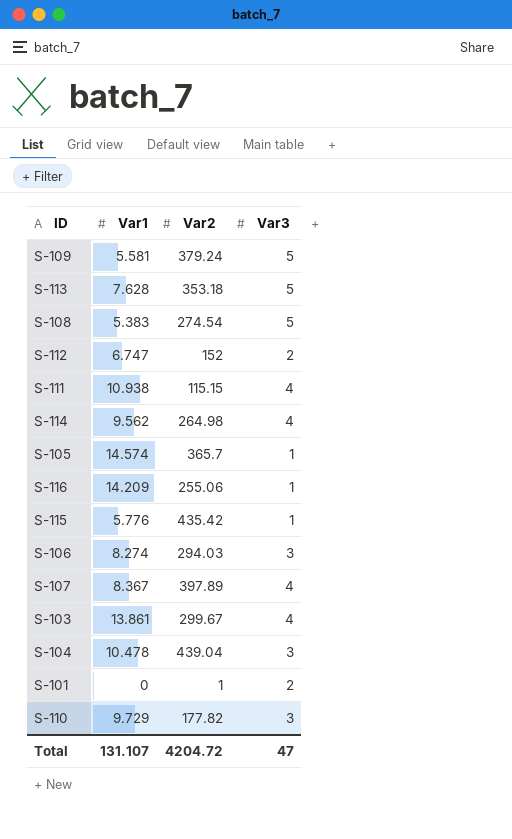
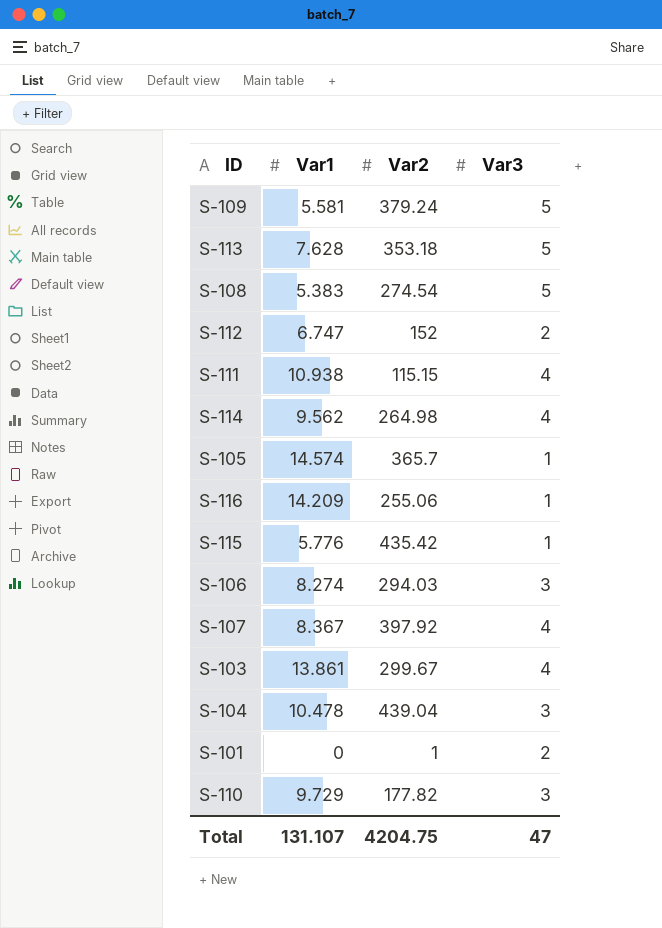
S-107 | Var2: 397.89 -> 397.92
Total | Var2: 4204.72 -> 4204.75

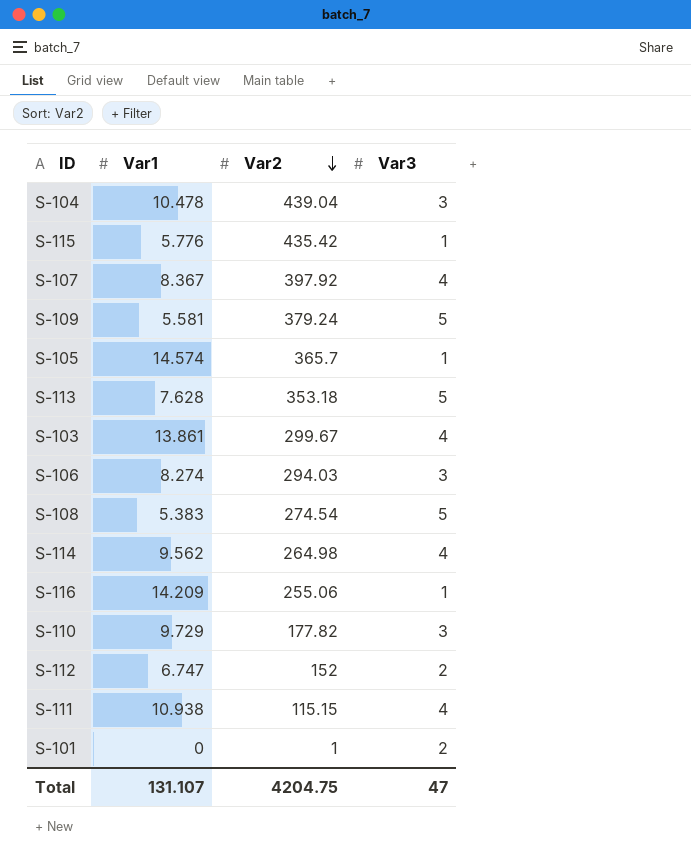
row order: none -> Var2 descending

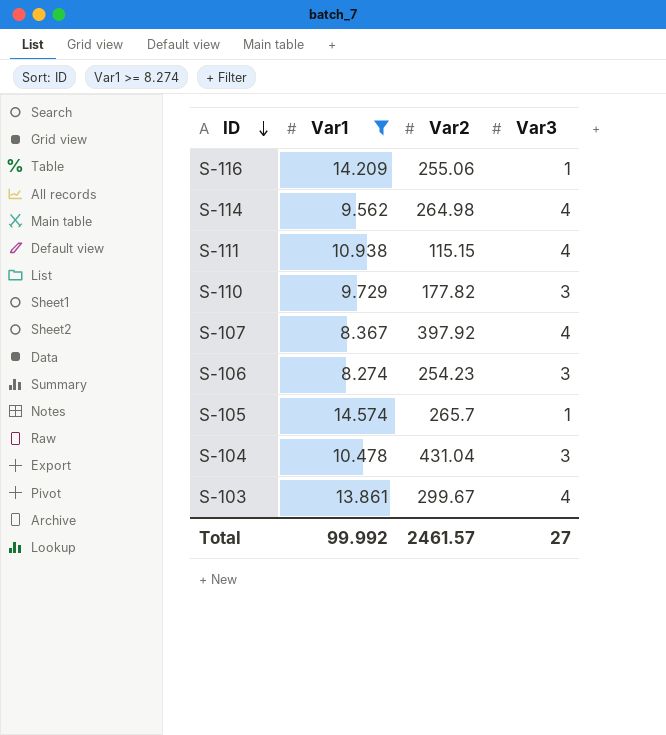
filter: none -> Var1 >= 8.274
row order: Var2 descending -> ID descending
S-106 | Var2: 294.03 -> 254.23
S-105 | Var2: 365.7 -> 265.7
S-104 | Var2: 439.04 -> 431.04
Total | Var1: 131.107 -> 99.992
Total | Var2: 4204.75 -> 2461.57
Total | Var3: 47 -> 27

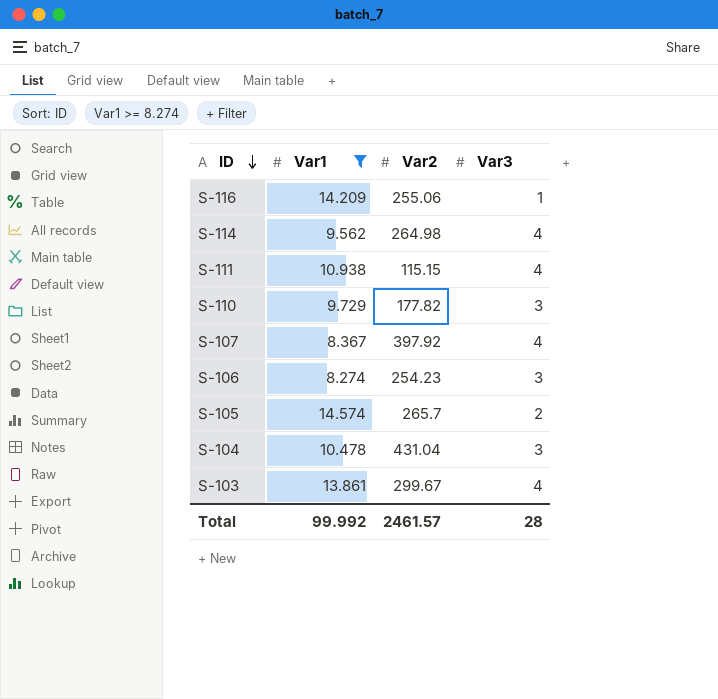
S-105 | Var3: 1 -> 2
Total | Var3: 27 -> 28

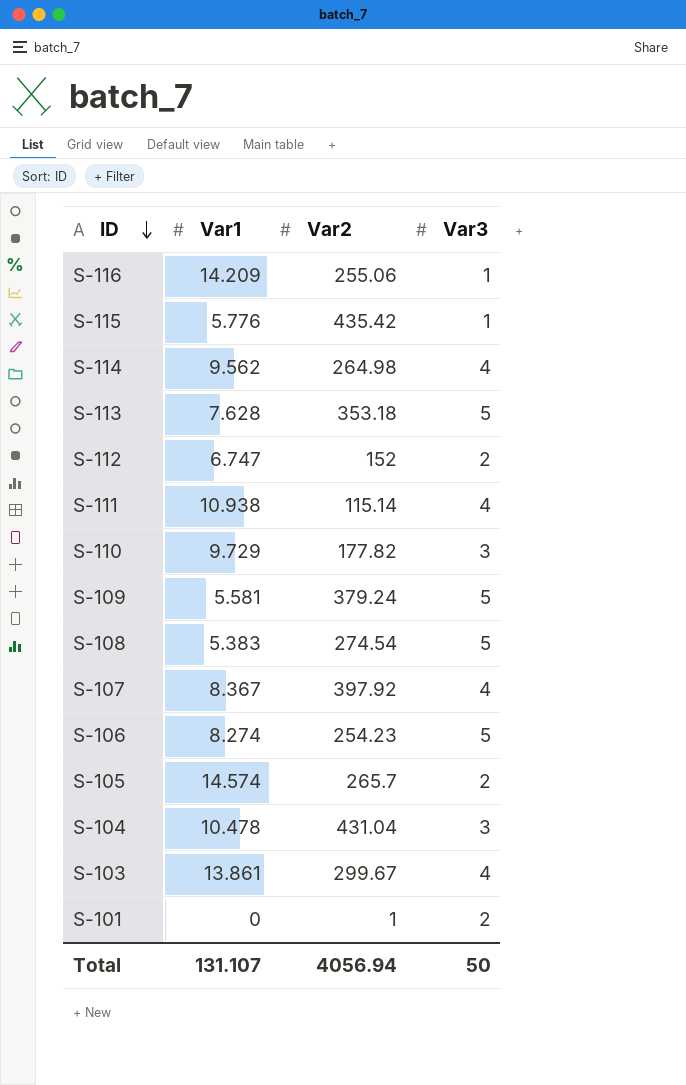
filter: Var1 >= 8.274 -> none
S-111 | Var2: 115.15 -> 115.14
S-106 | Var3: 3 -> 5
Total | Var1: 99.992 -> 131.107
Total | Var2: 2461.57 -> 4056.94
Total | Var3: 28 -> 50

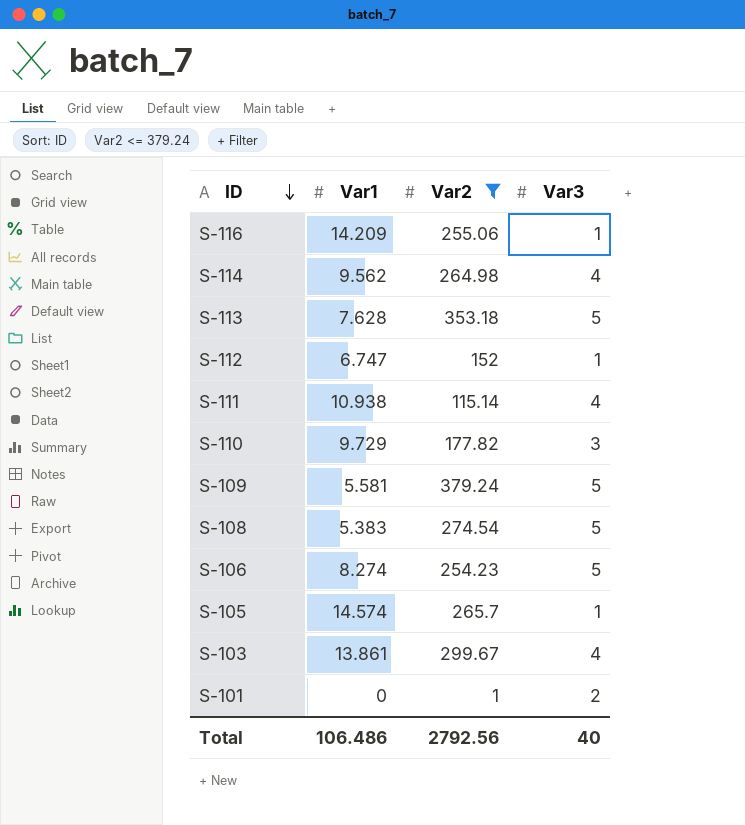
filter: none -> Var2 <= 379.24
S-112 | Var3: 2 -> 1
S-105 | Var3: 2 -> 1
Total | Var1: 131.107 -> 106.486
Total | Var2: 4056.94 -> 2792.56
Total | Var3: 50 -> 40

